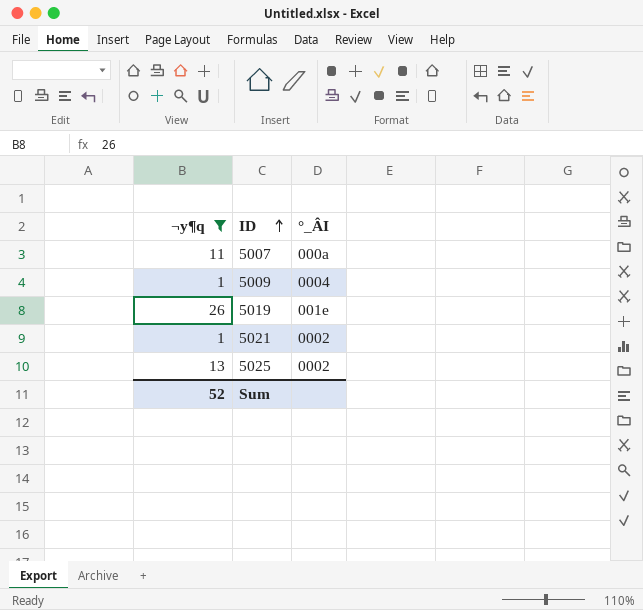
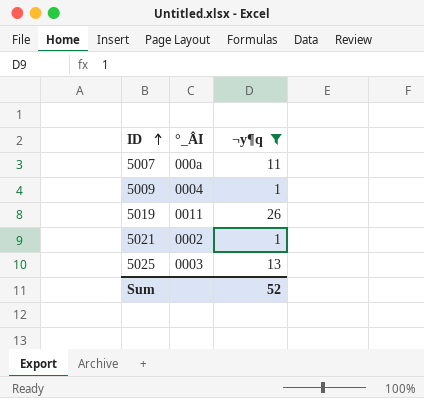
column ¬y¶q | position: 1 -> 3
5019 | °_ÂI: 001e -> 0011
5025 | °_ÂI: 0002 -> 0003

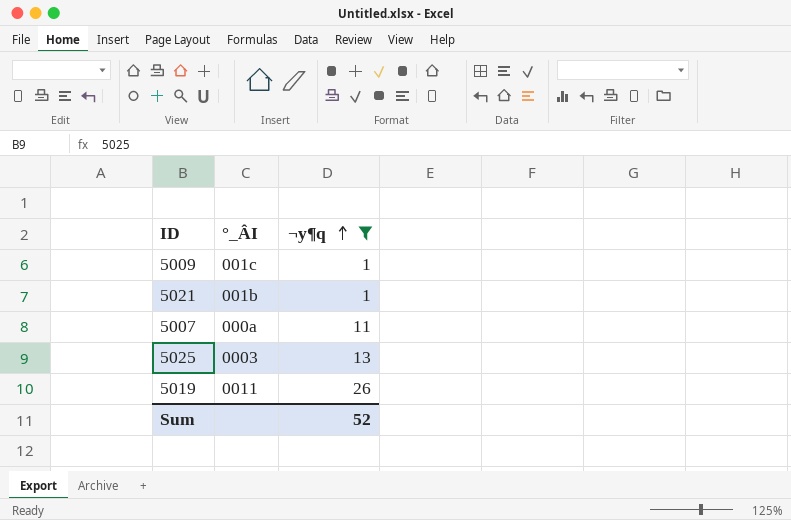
row order: ID ascending -> ¬y¶q ascending
5009 | °_ÂI: 0004 -> 001c
5021 | °_ÂI: 0002 -> 001b

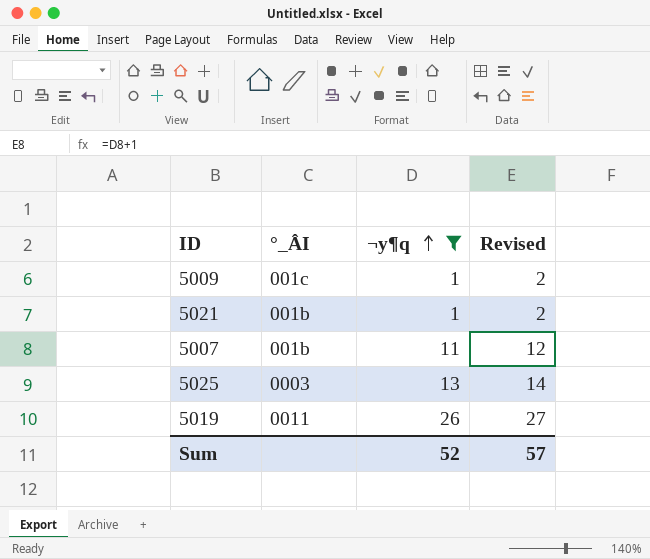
column Revised | formula: none -> [¬y¶q] + 1
5007 | °_ÂI: 000a -> 001b

